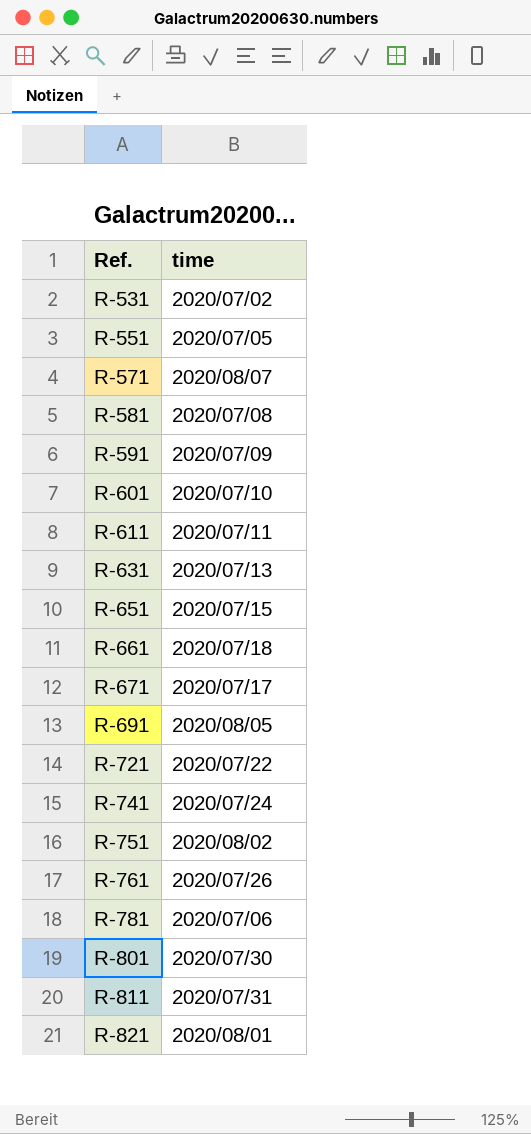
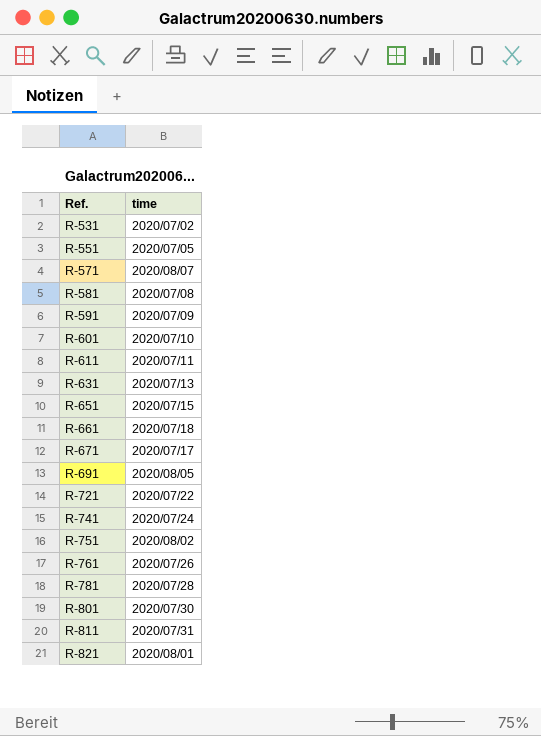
R-781 | time: 2020/07/06 -> 2020/07/28

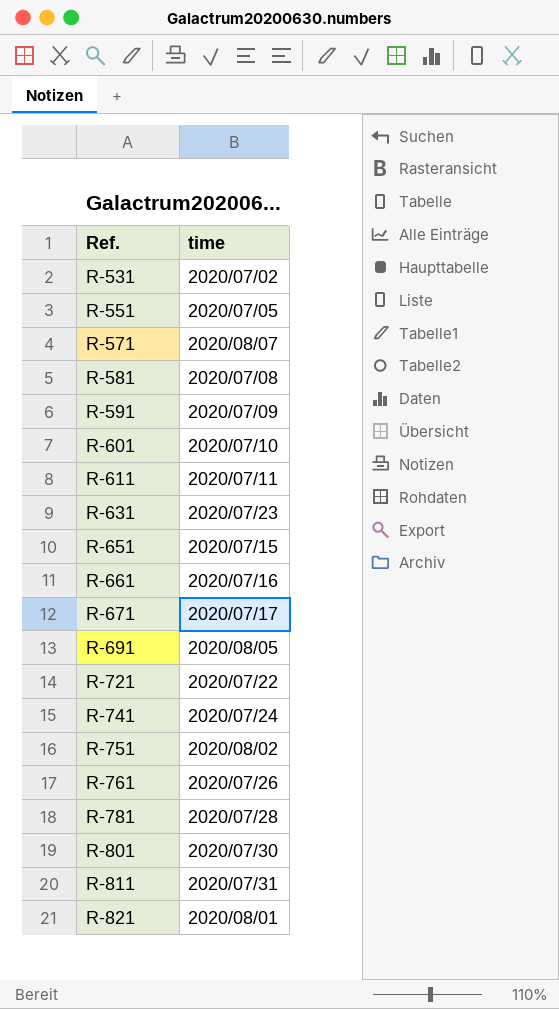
R-631 | time: 2020/07/13 -> 2020/07/23
R-661 | time: 2020/07/18 -> 2020/07/16

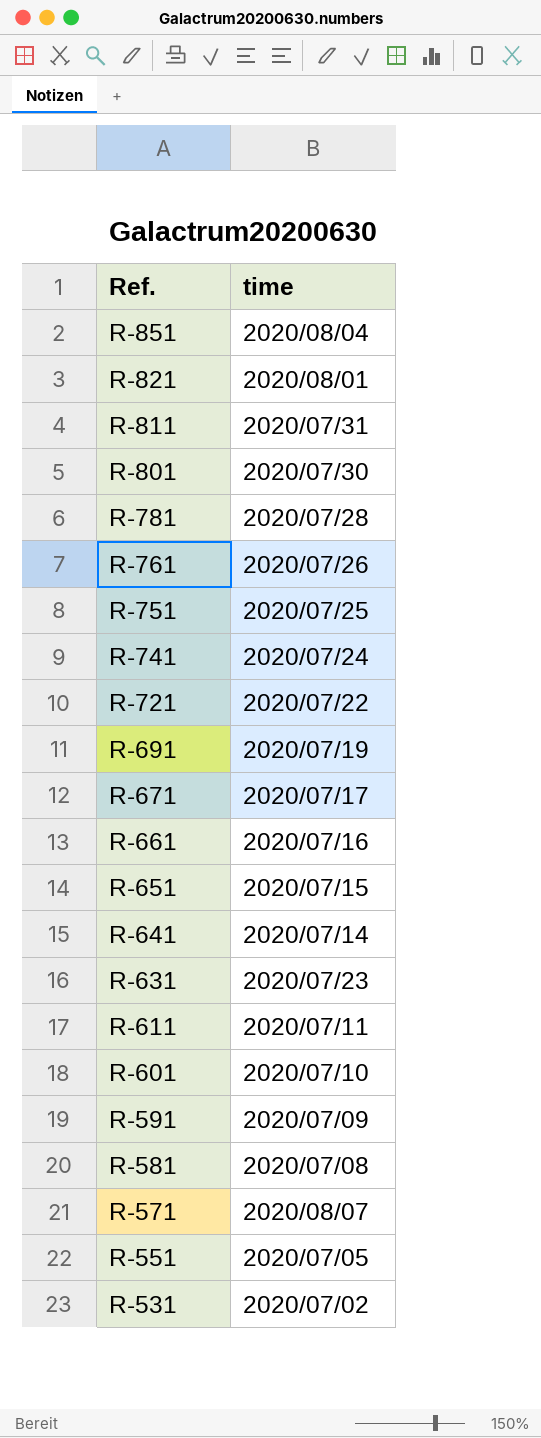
row order: Ref. ascending -> Ref. descending
row R-851: none -> 2020/08/04
R-751 | time: 2020/08/02 -> 2020/07/25
R-691 | time: 2020/08/05 -> 2020/07/19
row R-641: none -> 2020/07/14

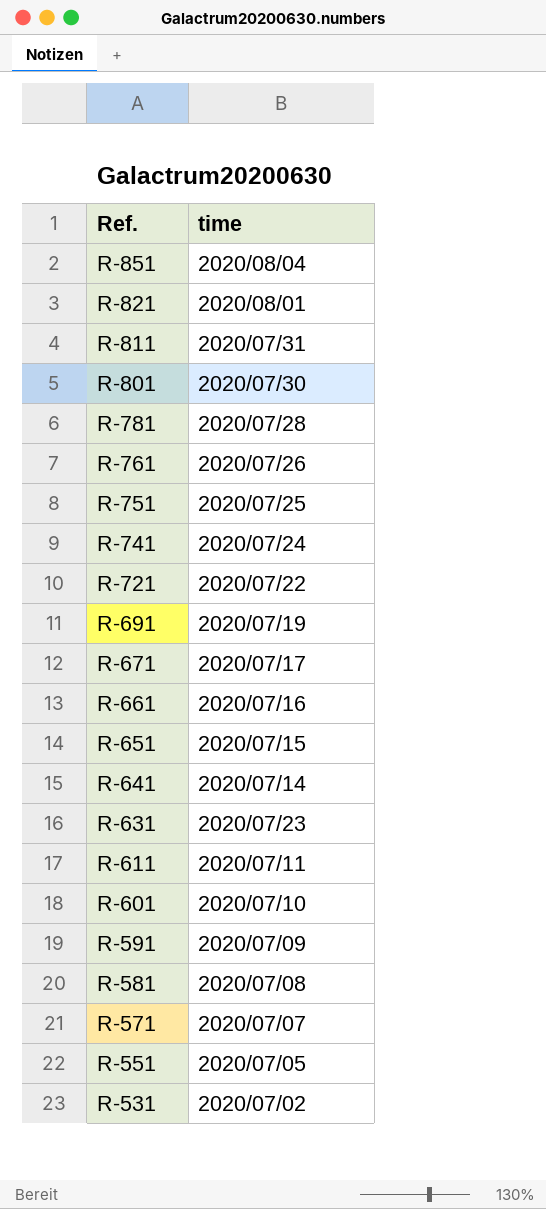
R-571 | time: 2020/08/07 -> 2020/07/07

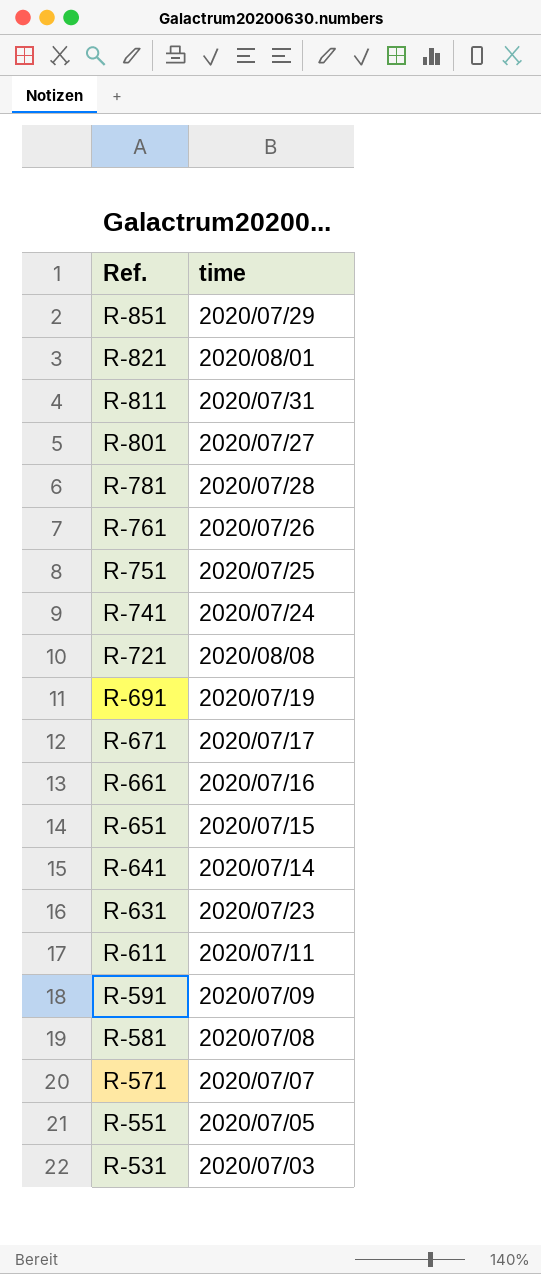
row R-601: 2020/07/10 -> none
R-851 | time: 2020/08/04 -> 2020/07/29
R-801 | time: 2020/07/30 -> 2020/07/27
R-721 | time: 2020/07/22 -> 2020/08/08
R-531 | time: 2020/07/02 -> 2020/07/03

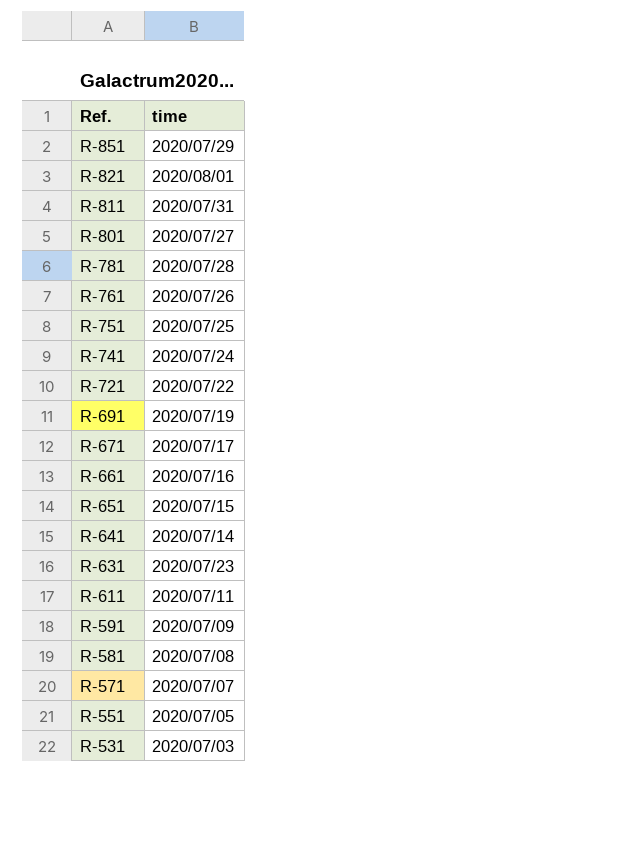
R-721 | time: 2020/08/08 -> 2020/07/22

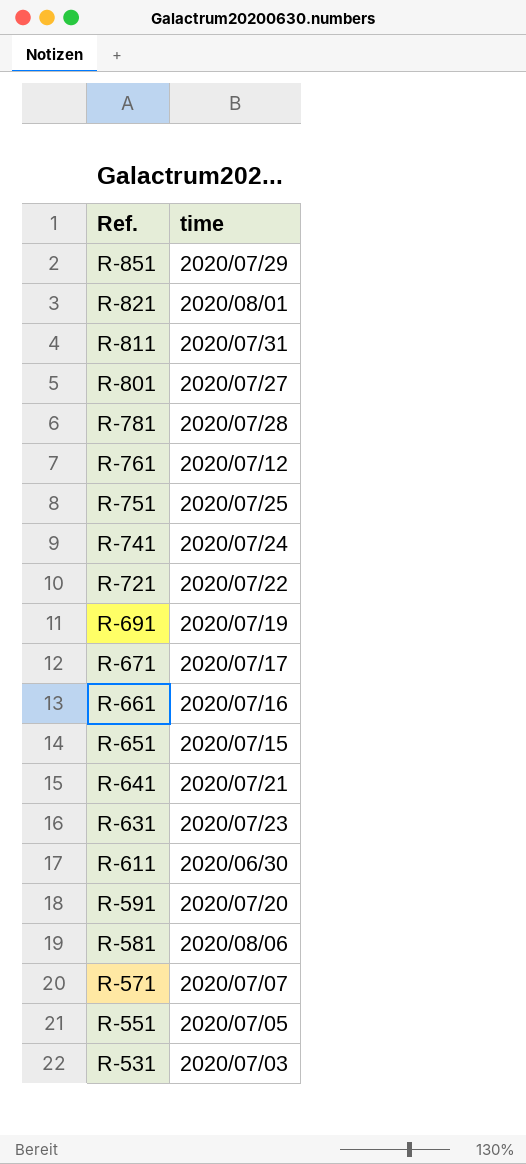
R-761 | time: 2020/07/26 -> 2020/07/12
R-641 | time: 2020/07/14 -> 2020/07/21
R-611 | time: 2020/07/11 -> 2020/06/30
R-591 | time: 2020/07/09 -> 2020/07/20
R-581 | time: 2020/07/08 -> 2020/08/06

